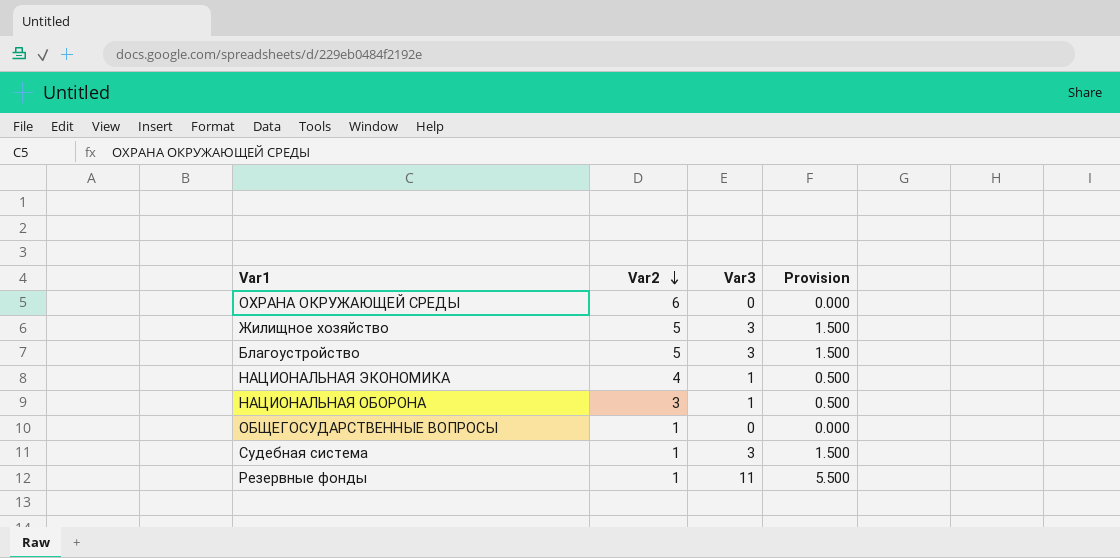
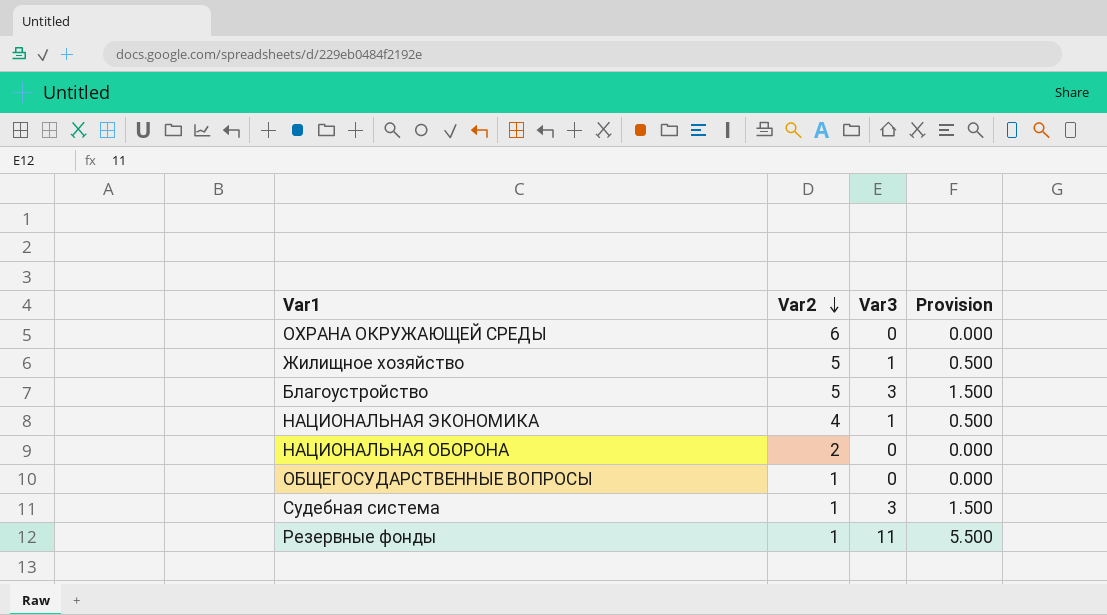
Жилищное хозяйство | Var3: 3 -> 1
Жилищное хозяйство | Provision: 1.500 -> 0.500
НАЦИОНАЛЬНАЯ ОБОРОНА | Var2: 3 -> 2
НАЦИОНАЛЬНАЯ ОБОРОНА | Var3: 1 -> 0
НАЦИОНАЛЬНАЯ ОБОРОНА | Provision: 0.500 -> 0.000

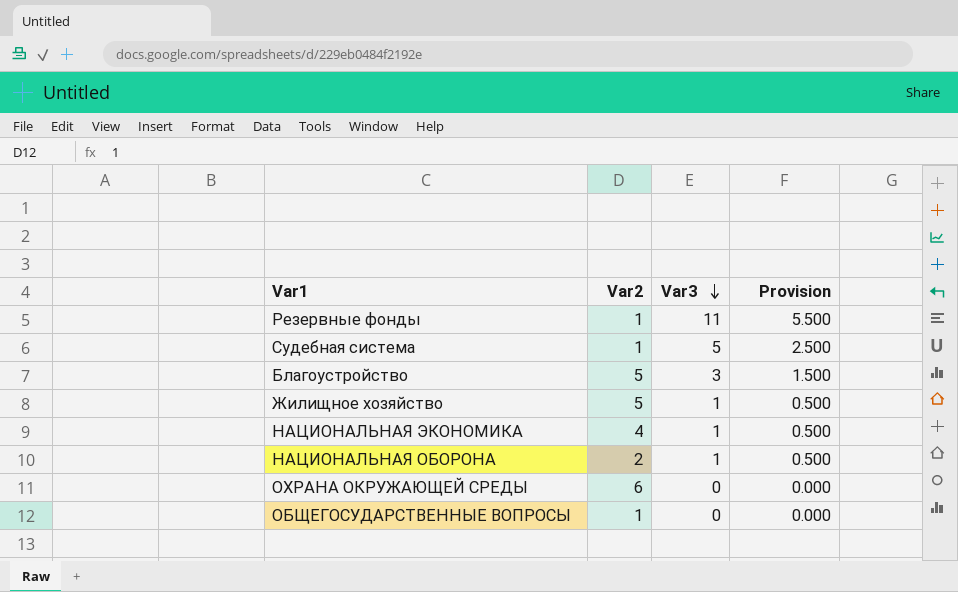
row order: Var2 descending -> Var3 descending
Судебная система | Var3: 3 -> 5
Судебная система | Provision: 1.500 -> 2.500
НАЦИОНАЛЬНАЯ ОБОРОНА | Var3: 0 -> 1
НАЦИОНАЛЬНАЯ ОБОРОНА | Provision: 0.000 -> 0.500

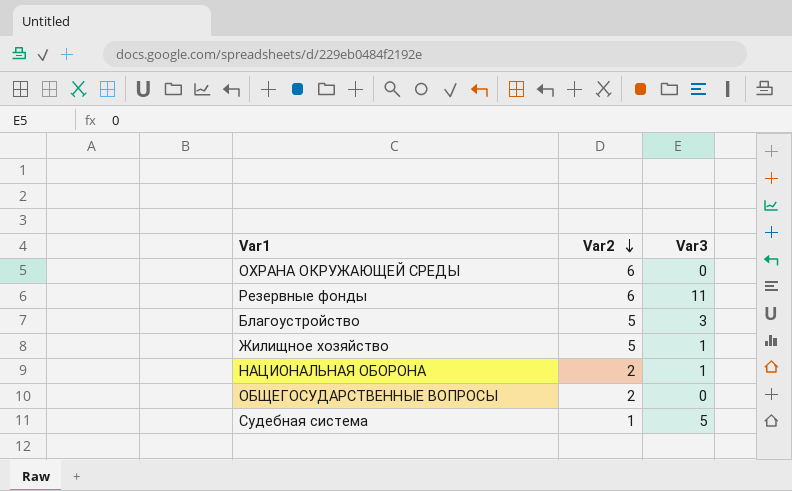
row order: Var3 descending -> Var2 descending
column Provision | formula: [Var3] * 0.5 -> none
row НАЦИОНАЛЬНАЯ ЭКОНОМИКА: 4 | 1 | 0.500 -> none
Резервные фонды | Var2: 1 -> 6
ОБЩЕГОСУДАРСТВЕННЫЕ ВОПРОСЫ | Var2: 1 -> 2

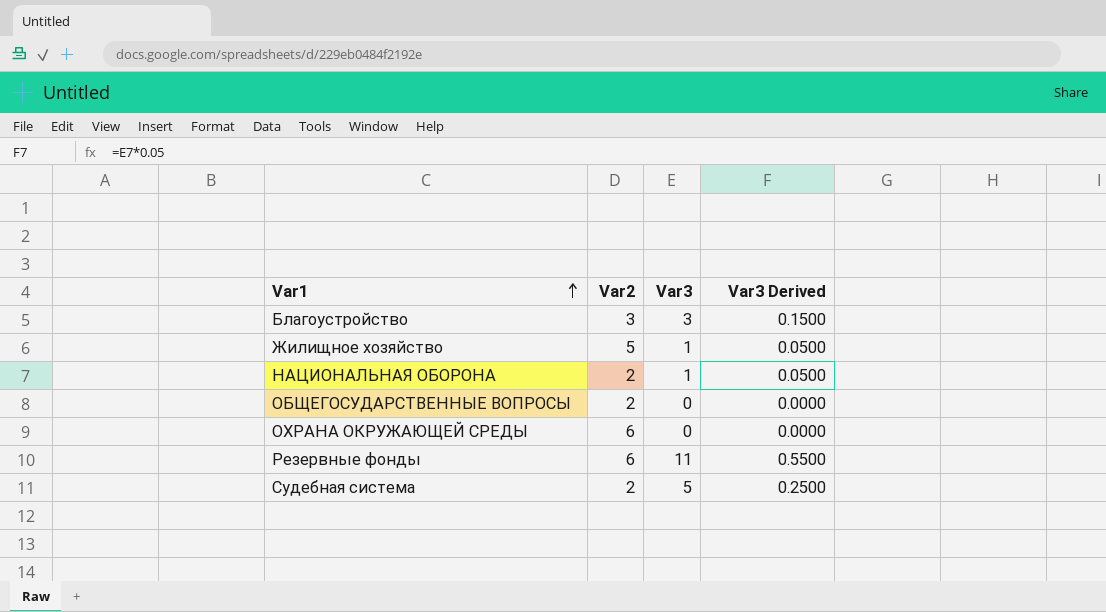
row order: Var2 descending -> Var1 ascending
column Var3 Derived | formula: none -> [Var3] * 0.05
Благоустройство | Var2: 5 -> 3
Судебная система | Var2: 1 -> 2

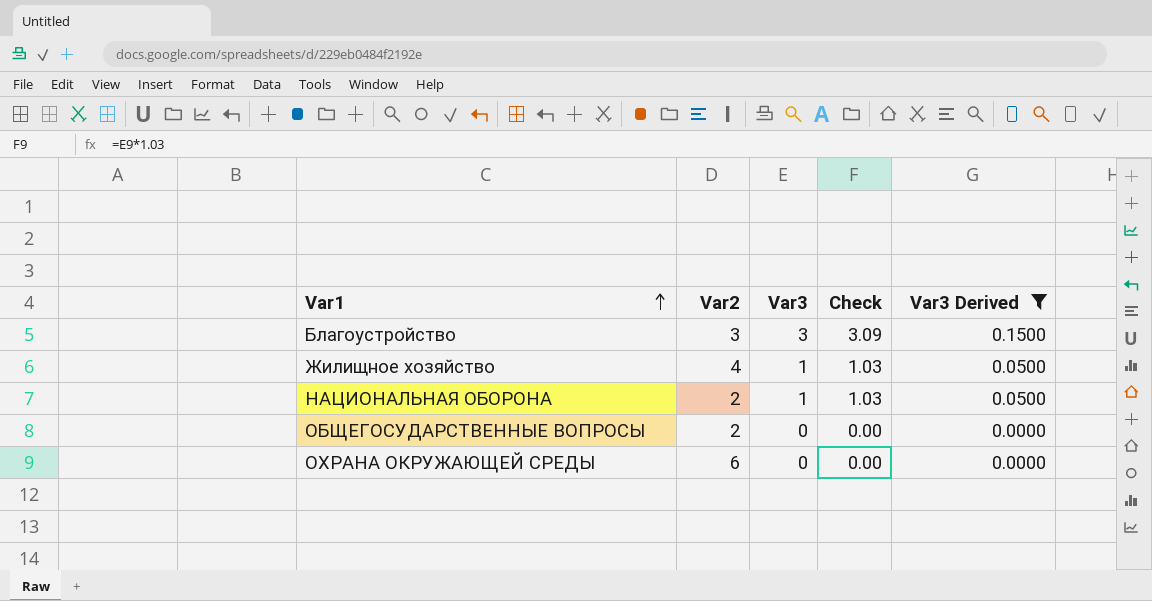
filter: none -> Var3 Derived <= 0.1500
column Check | formula: none -> [Var3] * 1.03
Жилищное хозяйство | Var2: 5 -> 4

